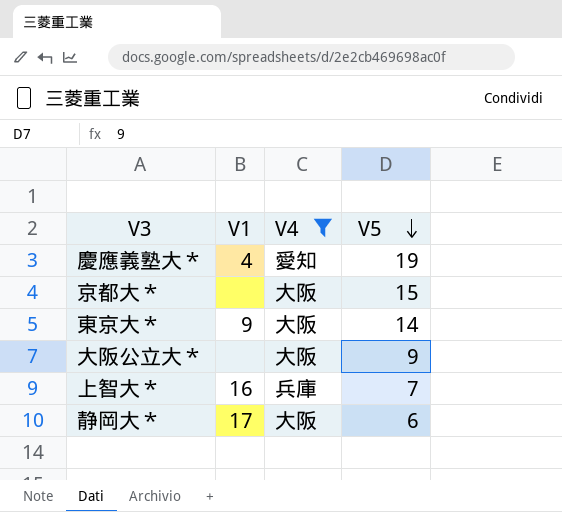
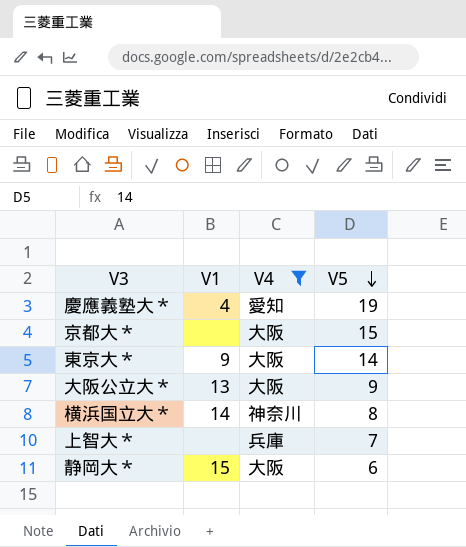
大阪公立大＊ | V1: none -> 13
row 横浜国立大＊: none -> 14 | 神奈川 | 8
上智大＊ | V1: 16 -> none
静岡大＊ | V1: 17 -> 15

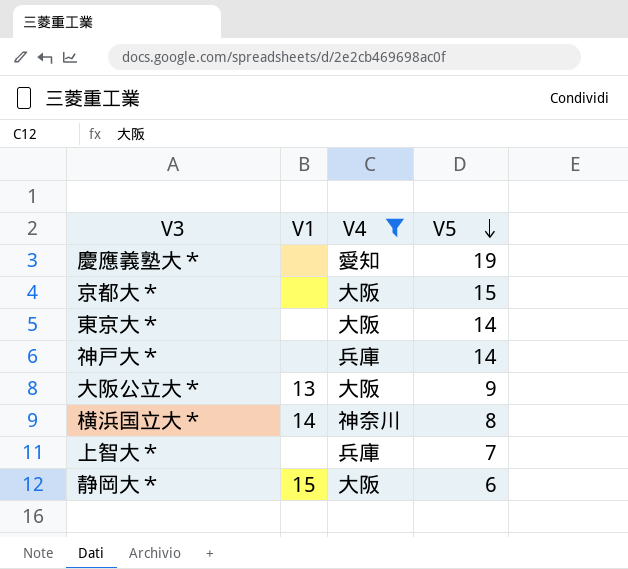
慶應義塾大＊ | V1: 4 -> none
東京大＊ | V1: 9 -> none
row 神戸大＊: none -> none | 兵庫 | 14

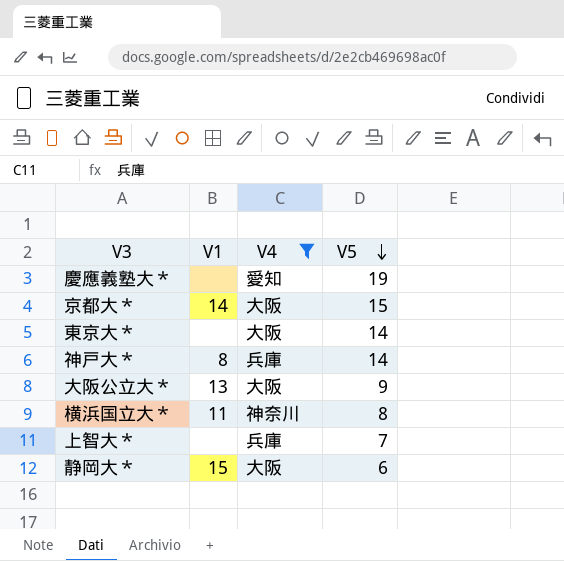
京都大＊ | V1: none -> 14
神戸大＊ | V1: none -> 8
横浜国立大＊ | V1: 14 -> 11

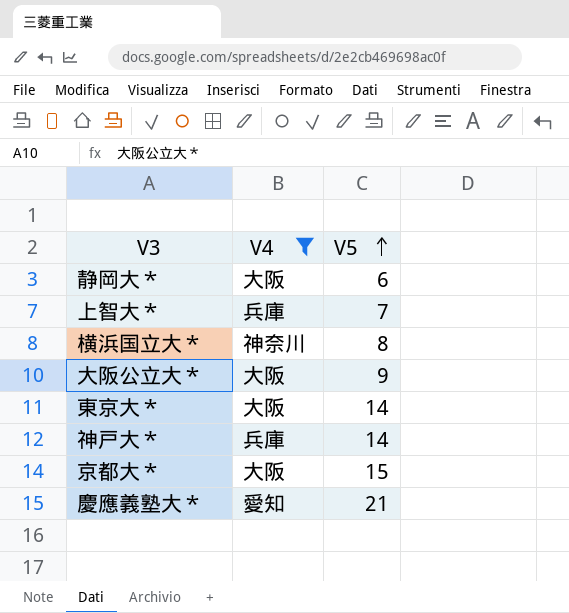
row order: V5 descending -> V5 ascending
column V1 | position: 2 -> none
慶應義塾大＊ | V5: 19 -> 21

